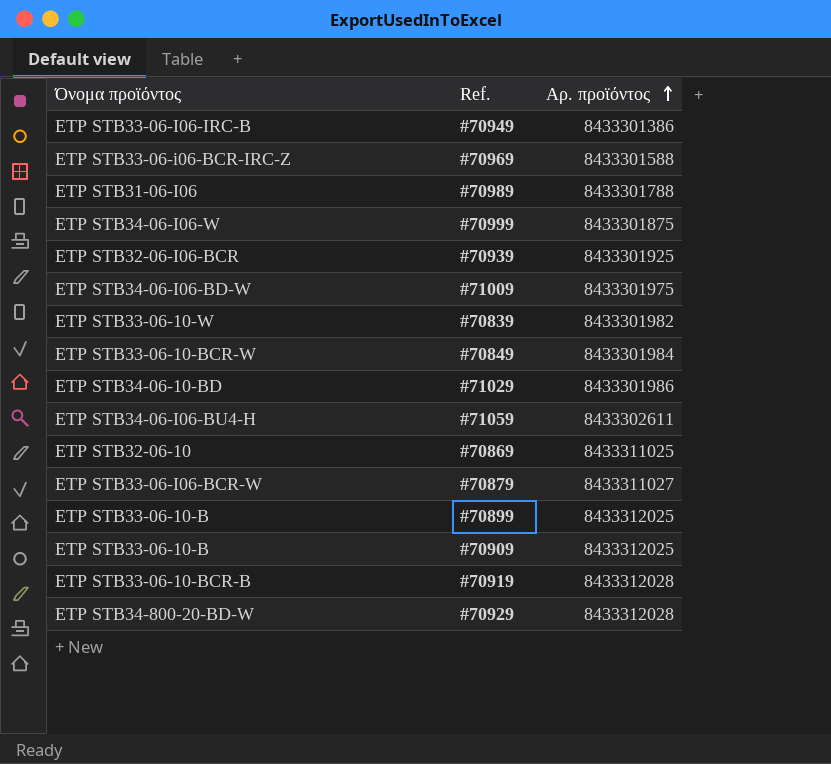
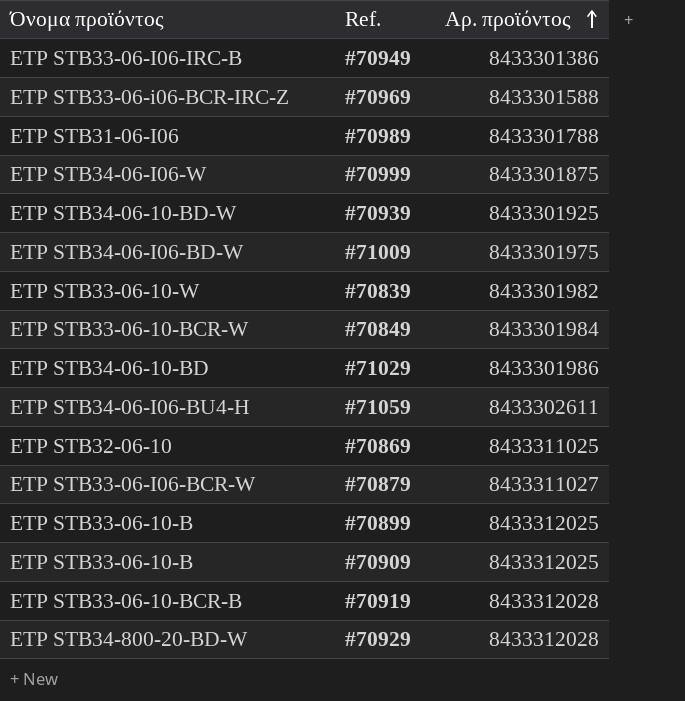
#70939 | Όνομα προϊόντος: ETP STB32-06-I06-BCR -> ETP STB34-06-10-BD-W

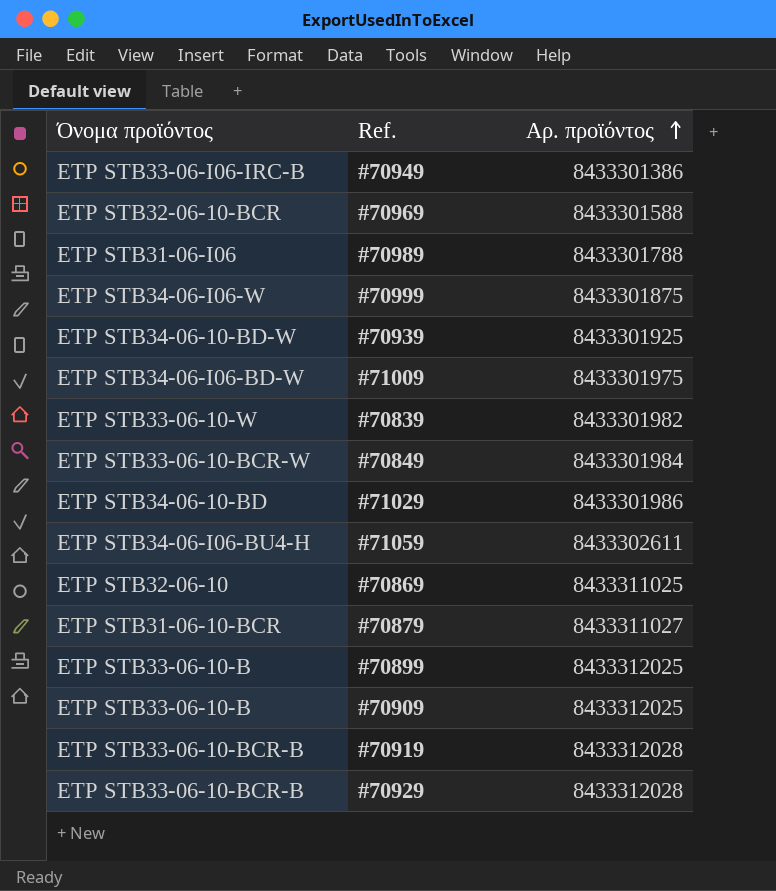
#70969 | Όνομα προϊόντος: ETP STB33-06-i06-BCR-IRC-Z -> ETP STB32-06-10-BCR
#70879 | Όνομα προϊόντος: ETP STB33-06-I06-BCR-W -> ETP STB31-06-10-BCR
#70929 | Όνομα προϊόντος: ETP STB34-800-20-BD-W -> ETP STB33-06-10-BCR-B

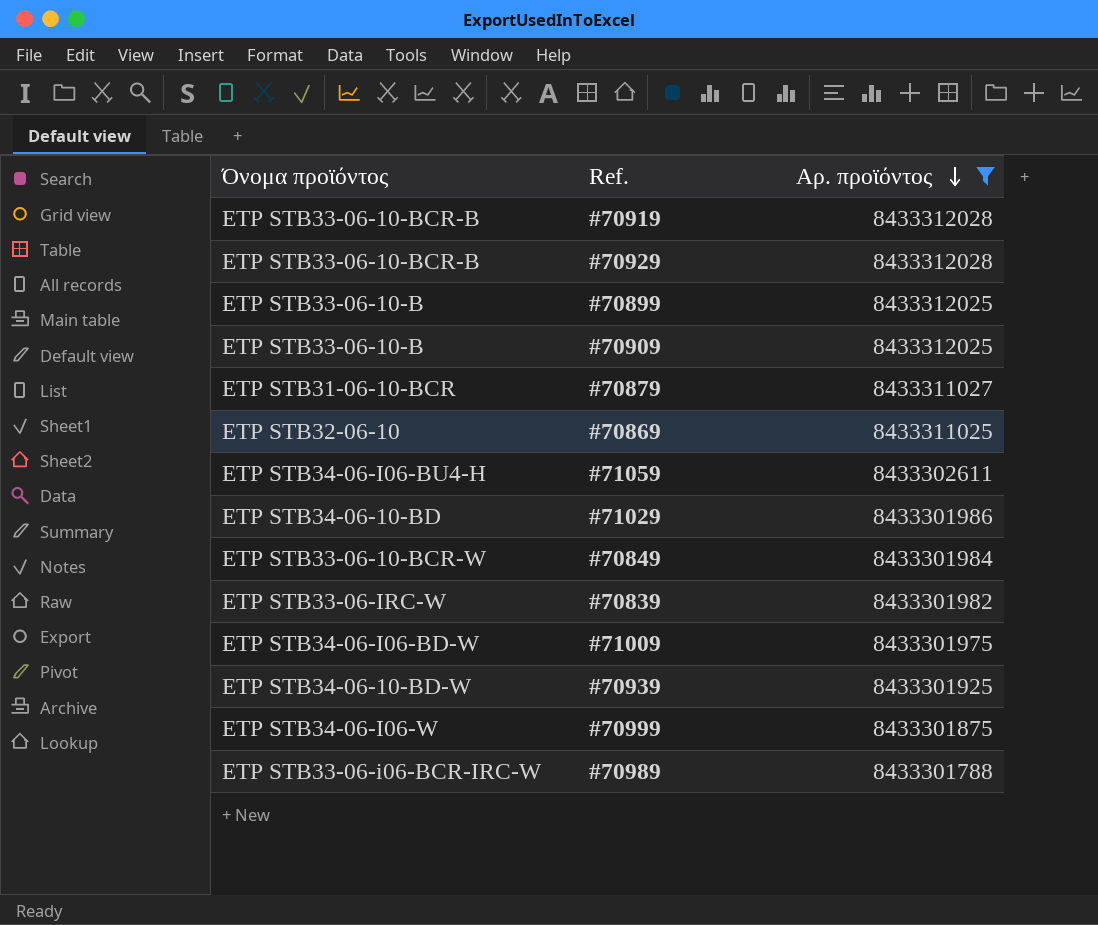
filter: none -> Αρ. προϊόντος >= 8433301788
row order: Αρ. προϊόντος ascending -> Αρ. προϊόντος descending
#70839 | Όνομα προϊόντος: ETP STB33-06-10-W -> ETP STB33-06-IRC-W
#70989 | Όνομα προϊόντος: ETP STB31-06-I06 -> ETP STB33-06-i06-BCR-IRC-W

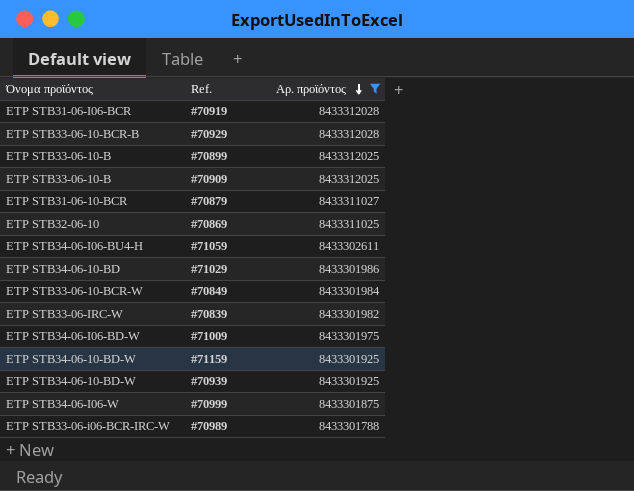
#70919 | Όνομα προϊόντος: ETP STB33-06-10-BCR-B -> ETP STB31-06-I06-BCR
row #71159: none -> ETP STB34-06-10-BD-W | 8433301925

